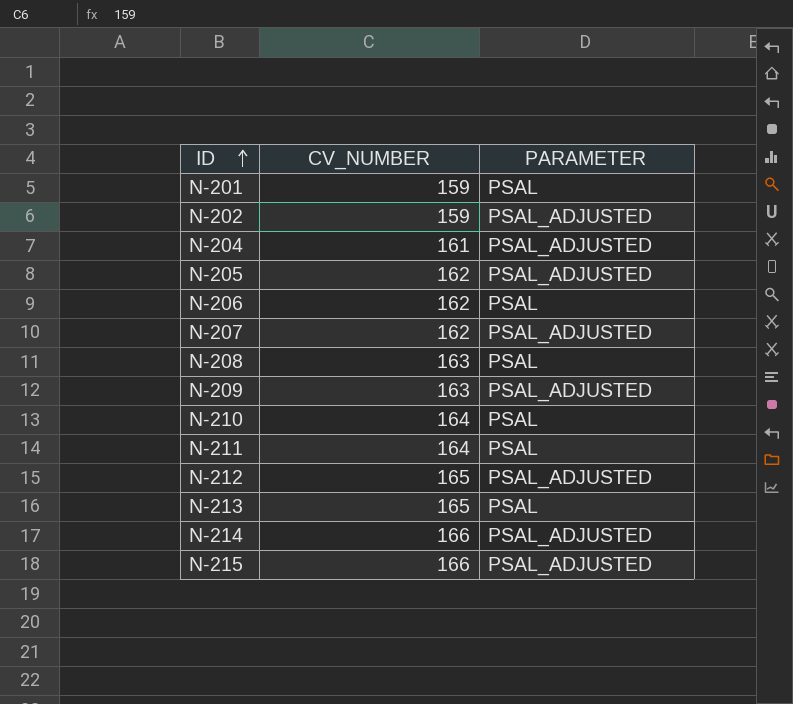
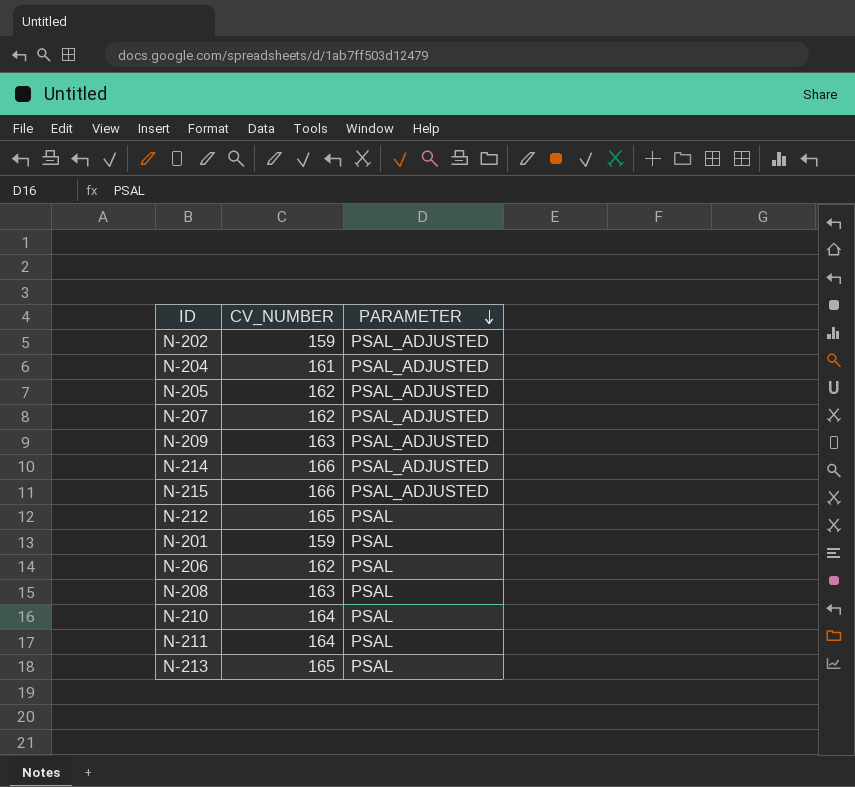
row order: ID ascending -> PARAMETER descending
N-212 | PARAMETER: PSAL_ADJUSTED -> PSAL

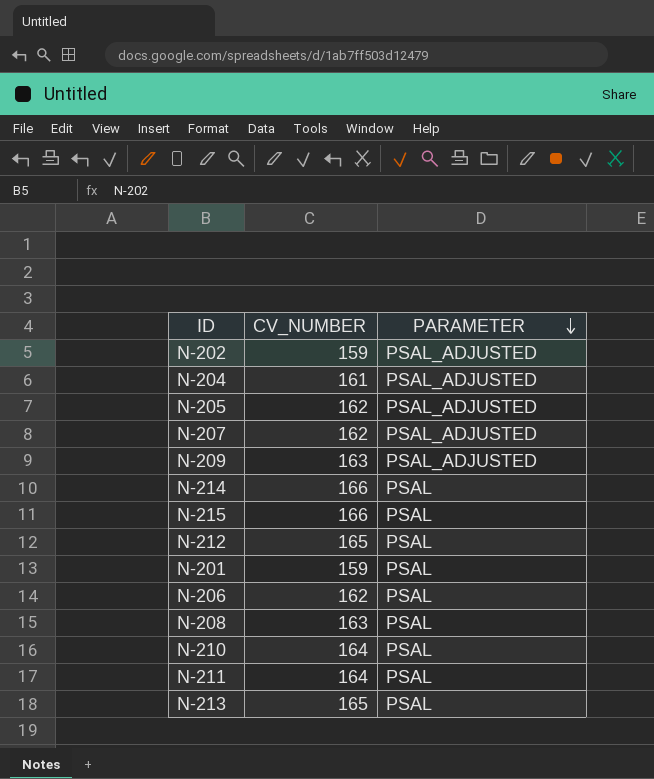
N-214 | PARAMETER: PSAL_ADJUSTED -> PSAL
N-215 | PARAMETER: PSAL_ADJUSTED -> PSAL

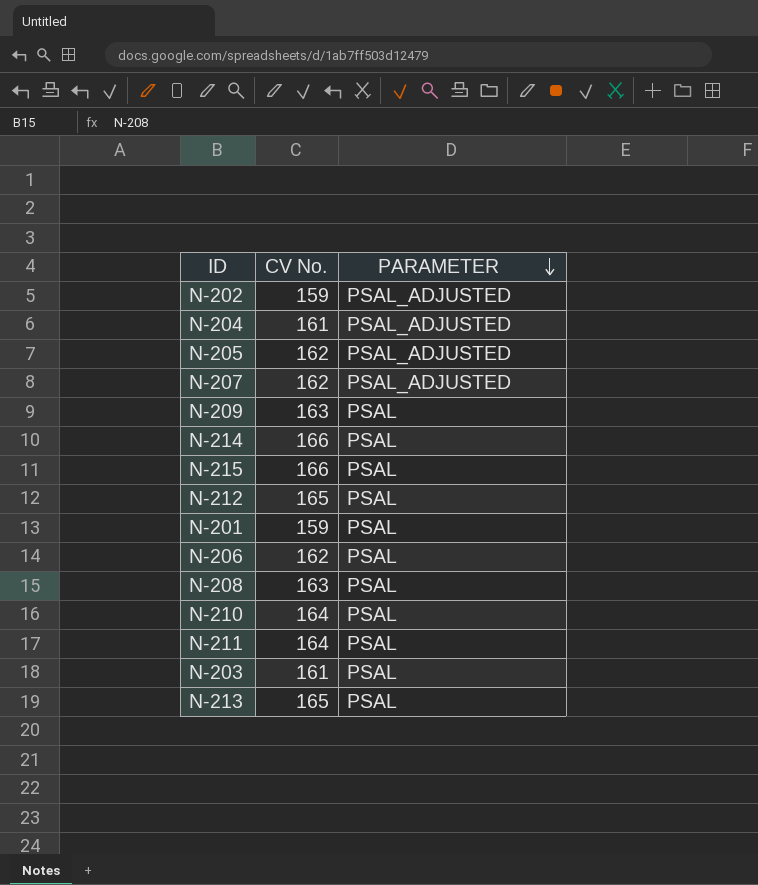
column name: CV_NUMBER -> CV No.
N-209 | PARAMETER: PSAL_ADJUSTED -> PSAL
row N-203: none -> 161 | PSAL

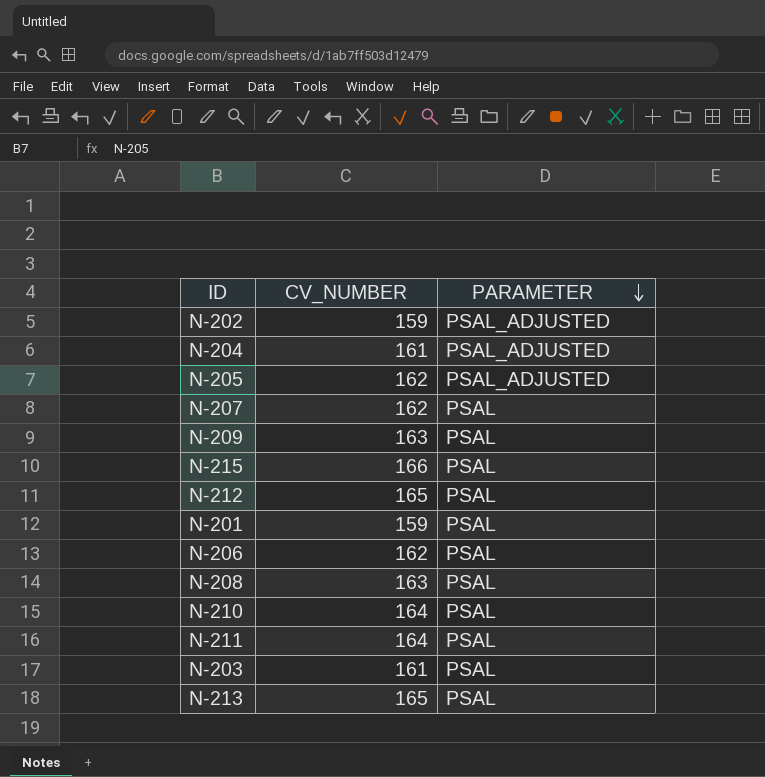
column name: CV No. -> CV_NUMBER
row N-214: 166 | PSAL -> none
N-207 | PARAMETER: PSAL_ADJUSTED -> PSAL

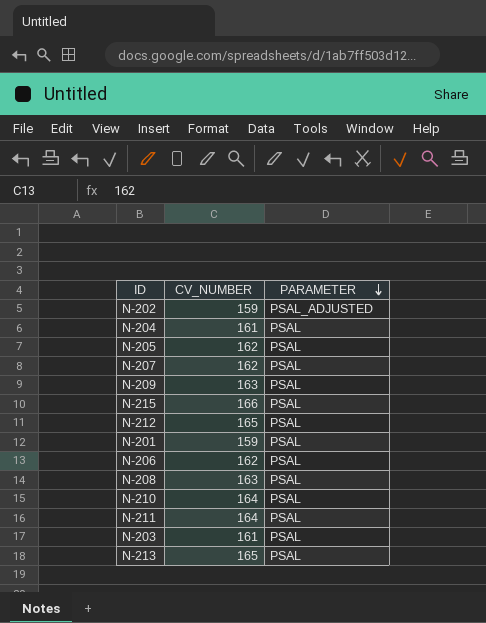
N-204 | PARAMETER: PSAL_ADJUSTED -> PSAL
N-205 | PARAMETER: PSAL_ADJUSTED -> PSAL

